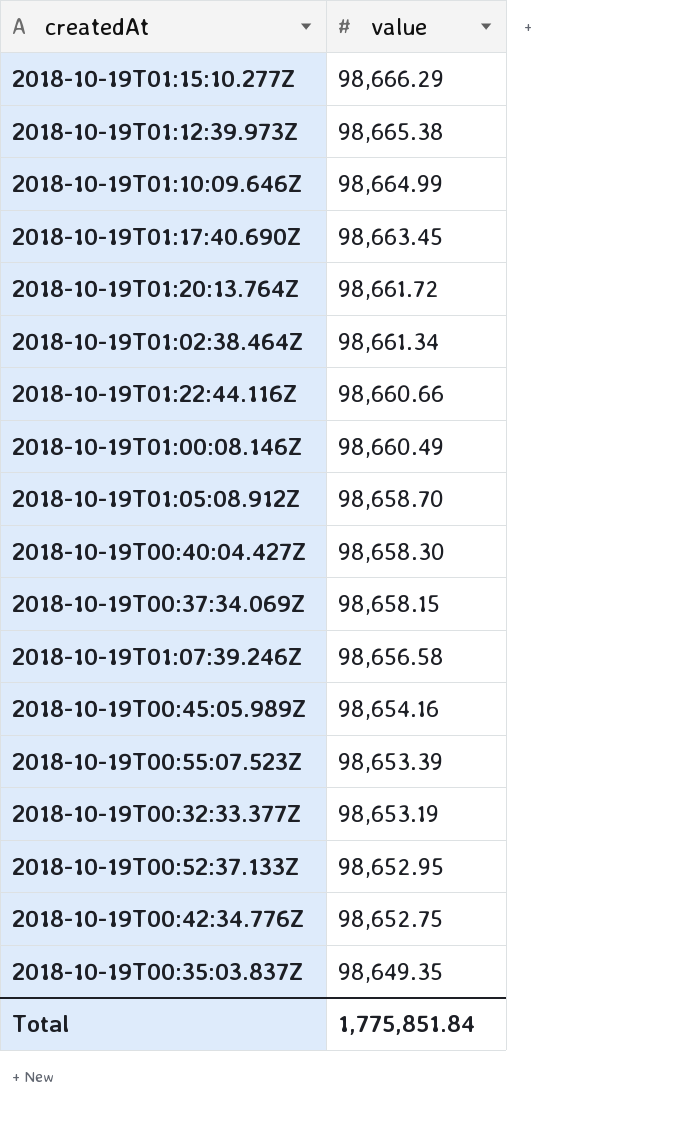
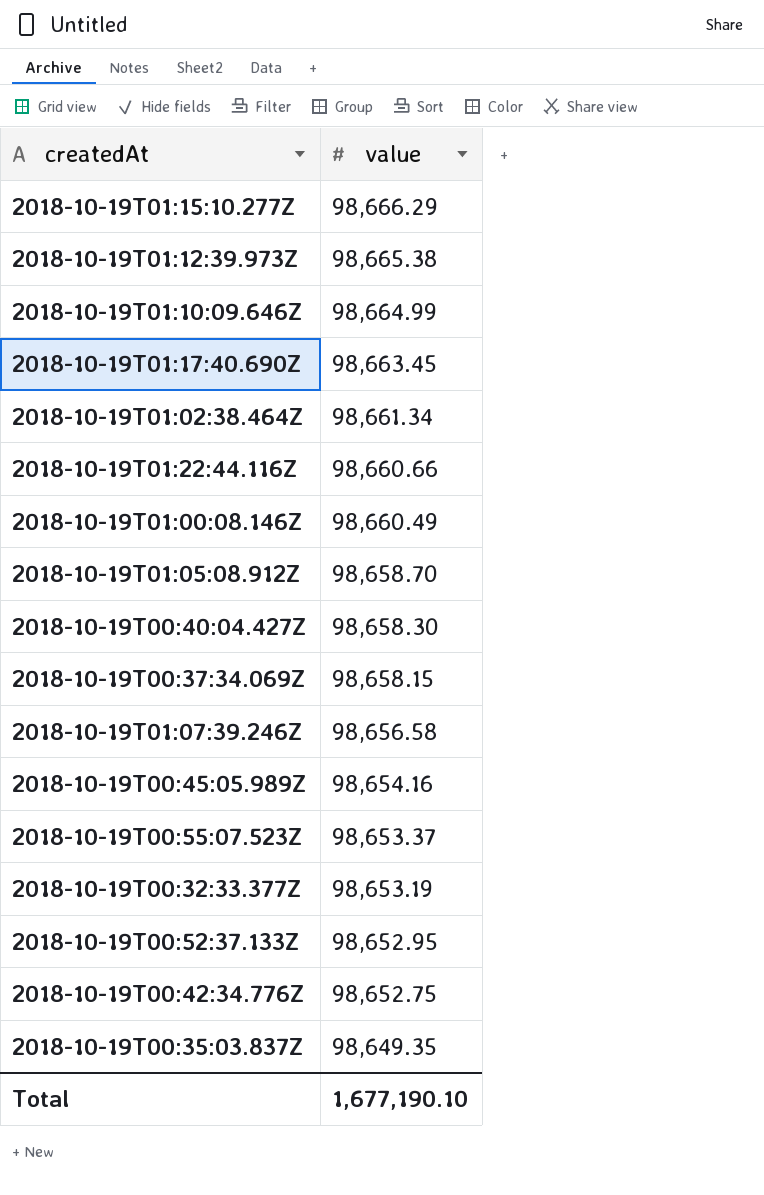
row 2018-10-19T01:20:13.764Z: 98,661.72 -> none
2018-10-19T00:55:07.523Z | value: 98,653.39 -> 98,653.37
Total | value: 1,775,851.84 -> 1,677,190.10

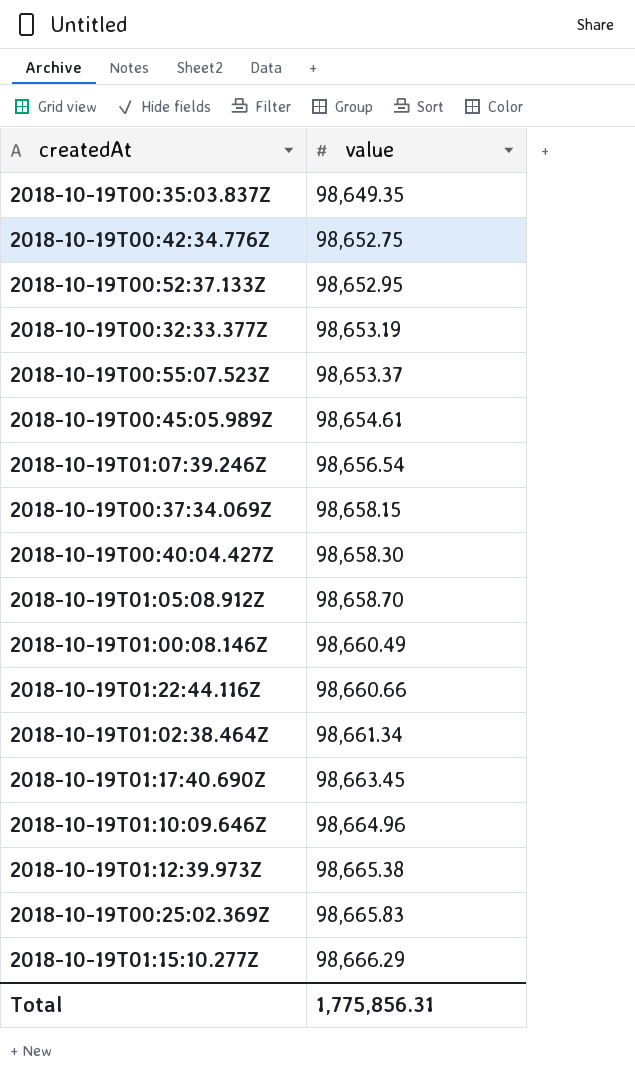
row order: value descending -> value ascending
2018-10-19T00:45:05.989Z | value: 98,654.16 -> 98,654.61
2018-10-19T01:07:39.246Z | value: 98,656.58 -> 98,656.54
2018-10-19T01:10:09.646Z | value: 98,664.99 -> 98,664.96
row 2018-10-19T00:25:02.369Z: none -> 98,665.83
Total | value: 1,677,190.10 -> 1,775,856.31

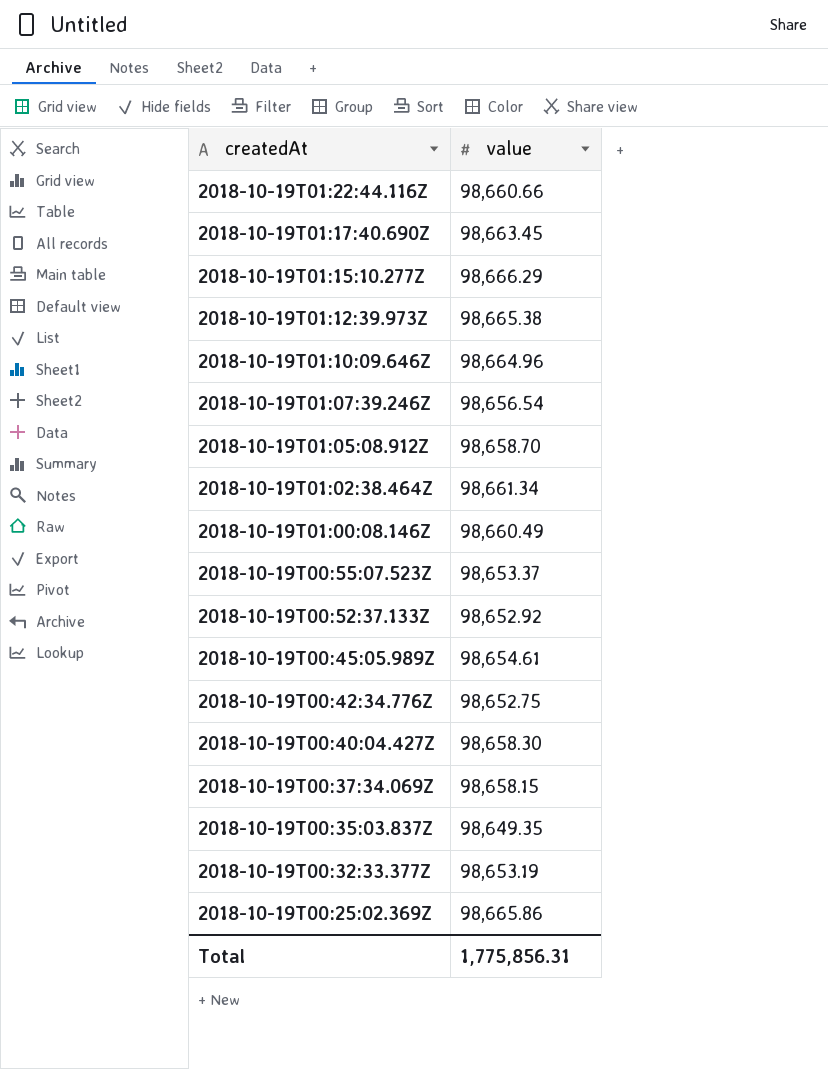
row order: value ascending -> createdAt descending
2018-10-19T00:52:37.133Z | value: 98,652.95 -> 98,652.92
2018-10-19T00:25:02.369Z | value: 98,665.83 -> 98,665.86

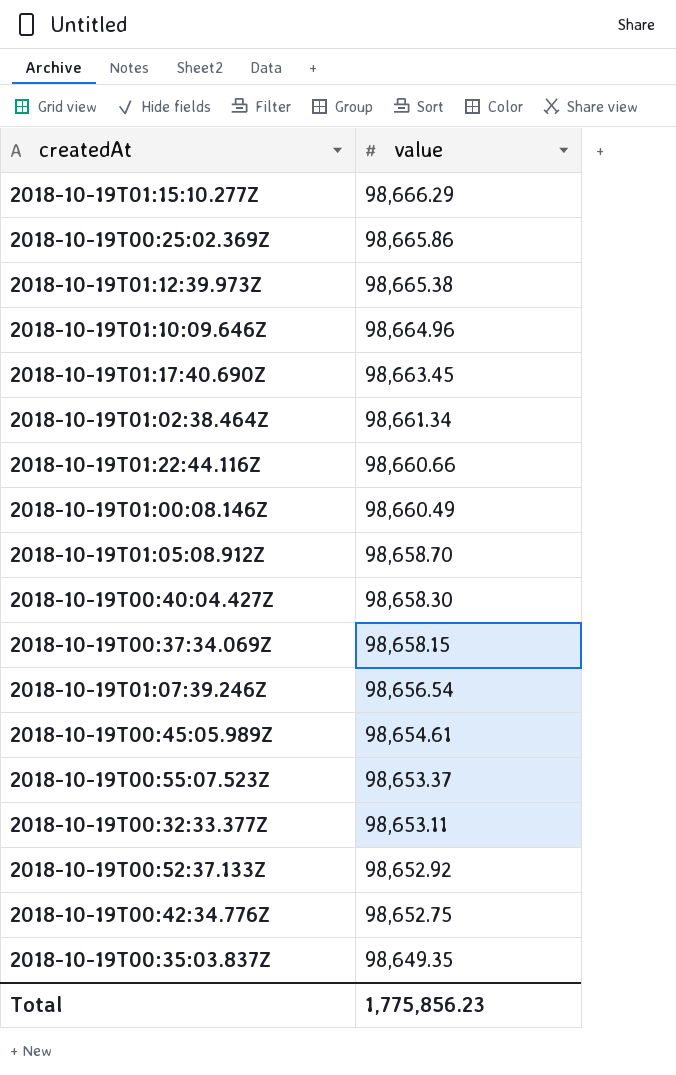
row order: createdAt descending -> value descending
2018-10-19T00:32:33.377Z | value: 98,653.19 -> 98,653.11
Total | value: 1,775,856.31 -> 1,775,856.23

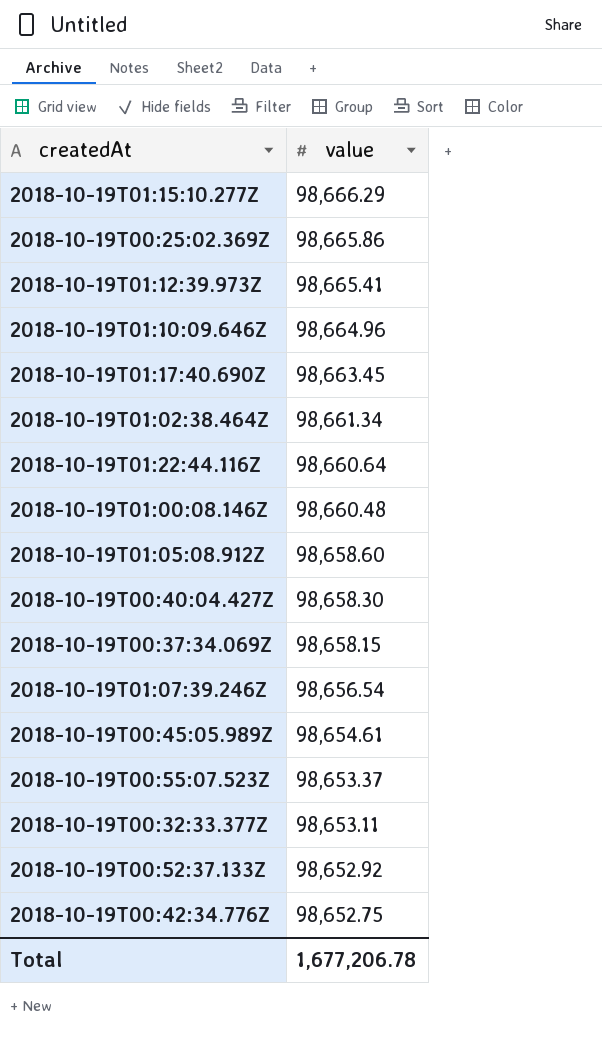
row 2018-10-19T00:35:03.837Z: 98,649.35 -> none
2018-10-19T01:12:39.973Z | value: 98,665.38 -> 98,665.41
2018-10-19T01:22:44.116Z | value: 98,660.66 -> 98,660.64
2018-10-19T01:00:08.146Z | value: 98,660.49 -> 98,660.48
2018-10-19T01:05:08.912Z | value: 98,658.70 -> 98,658.60
Total | value: 1,775,856.23 -> 1,677,206.78

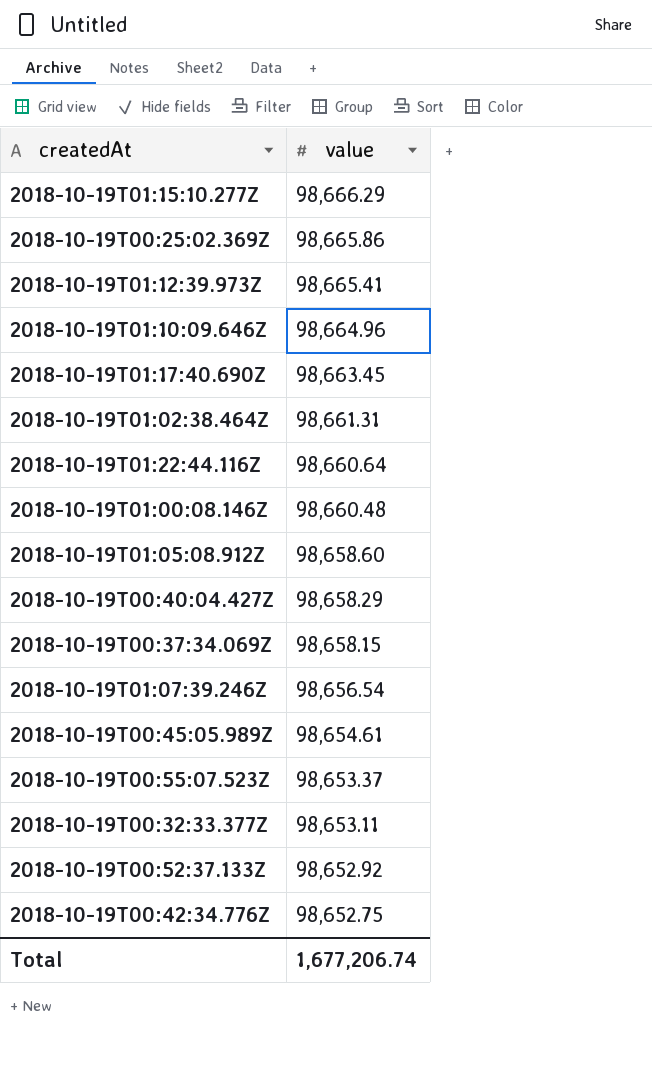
2018-10-19T01:02:38.464Z | value: 98,661.34 -> 98,661.31
2018-10-19T00:40:04.427Z | value: 98,658.30 -> 98,658.29
Total | value: 1,677,206.78 -> 1,677,206.74

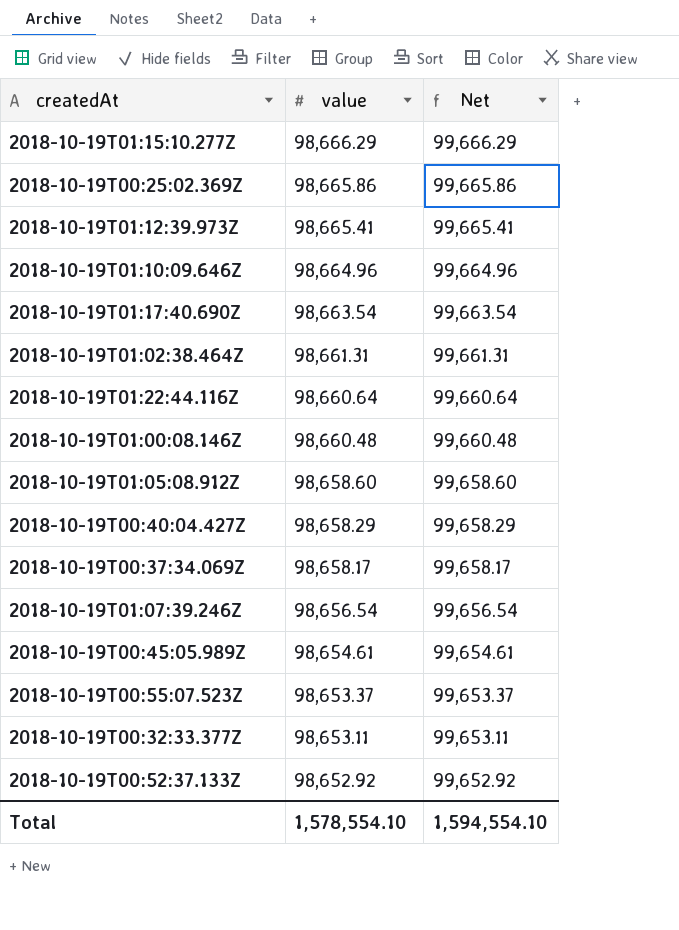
column Net | formula: none -> [value] + 1000
row 2018-10-19T00:42:34.776Z: 98,652.75 -> none
2018-10-19T01:17:40.690Z | value: 98,663.45 -> 98,663.54
2018-10-19T00:37:34.069Z | value: 98,658.15 -> 98,658.17
Total | value: 1,677,206.74 -> 1,578,554.10

